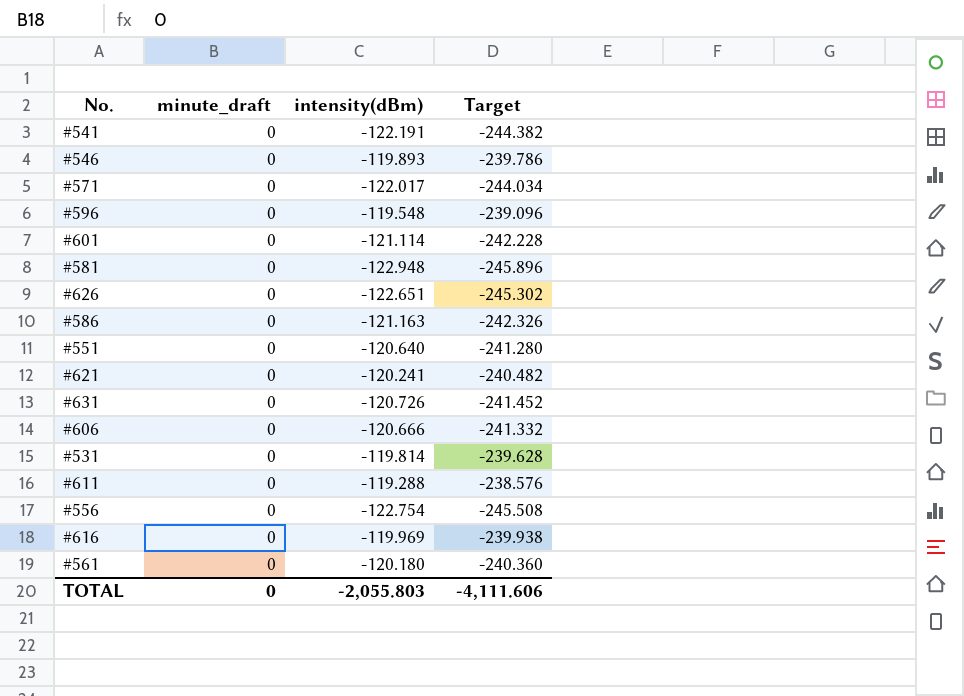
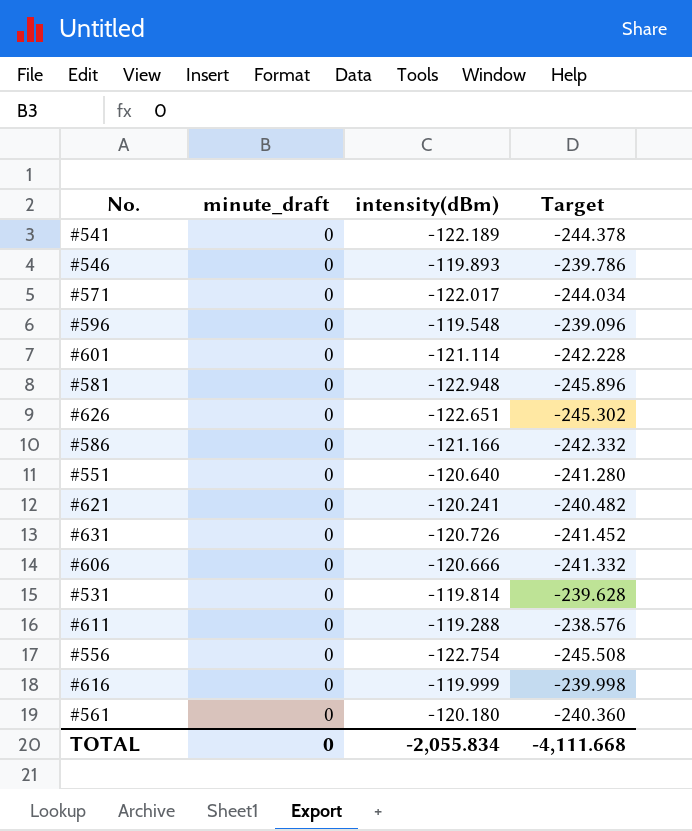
#541 | intensity(dBm): -122.191 -> -122.189
#541 | Target: -244.382 -> -244.378
#586 | intensity(dBm): -121.163 -> -121.166
#586 | Target: -242.326 -> -242.332
#616 | intensity(dBm): -119.969 -> -119.999
#616 | Target: -239.938 -> -239.998
TOTAL | intensity(dBm): -2,055.803 -> -2,055.834
TOTAL | Target: -4,111.606 -> -4,111.668

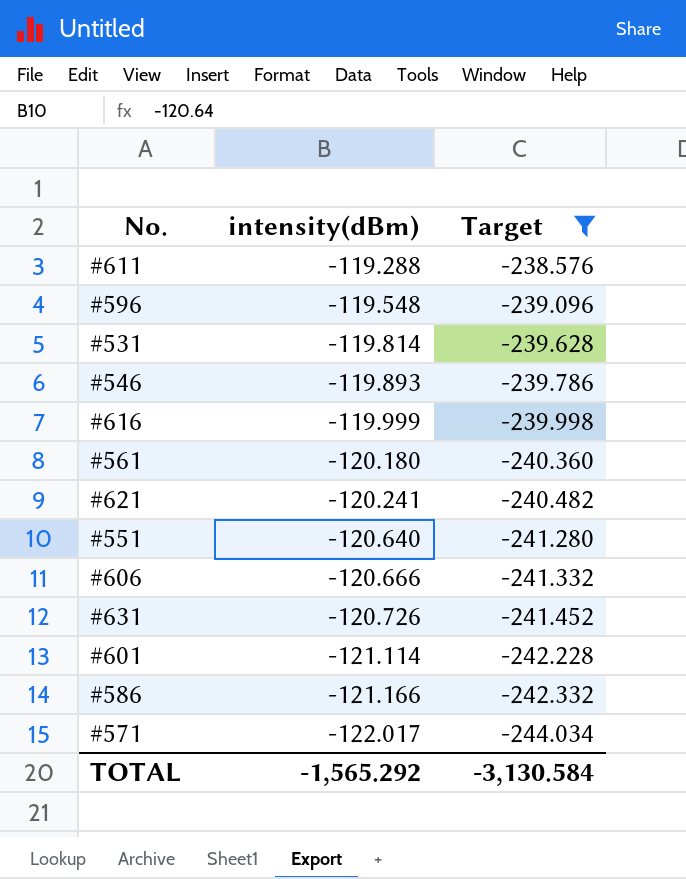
filter: none -> Target >= -244.034
row order: none -> intensity(dBm) descending
column minute_draft | position: 2 -> none
TOTAL | intensity(dBm): -2,055.834 -> -1,565.292
TOTAL | Target: -4,111.668 -> -3,130.584

